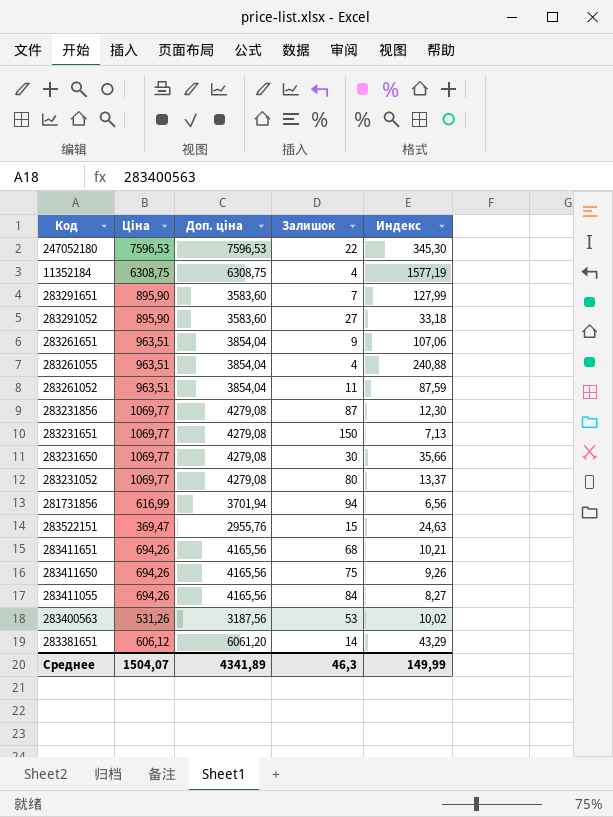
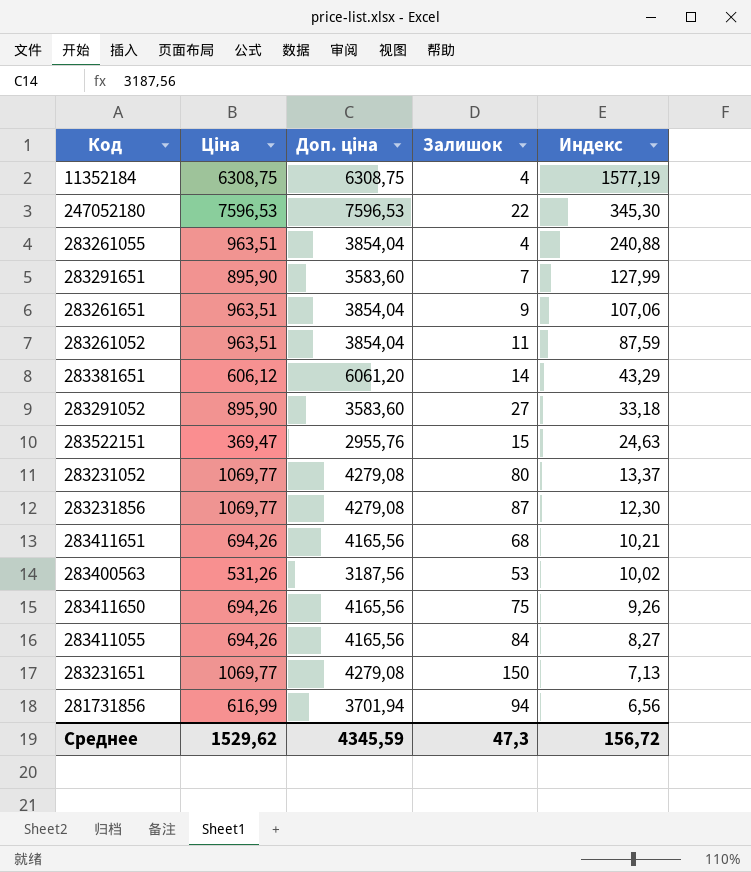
row order: none -> Индекс descending
row 283231650: 1069,77 | 4279,08 | 30 | 35,66 -> none
Среднее | Ціна: 1504,07 -> 1529,62
Среднее | Доп. ціна: 4341,89 -> 4345,59
Среднее | Залишок: 46,3 -> 47,3
Среднее | Индекс: 149,99 -> 156,72

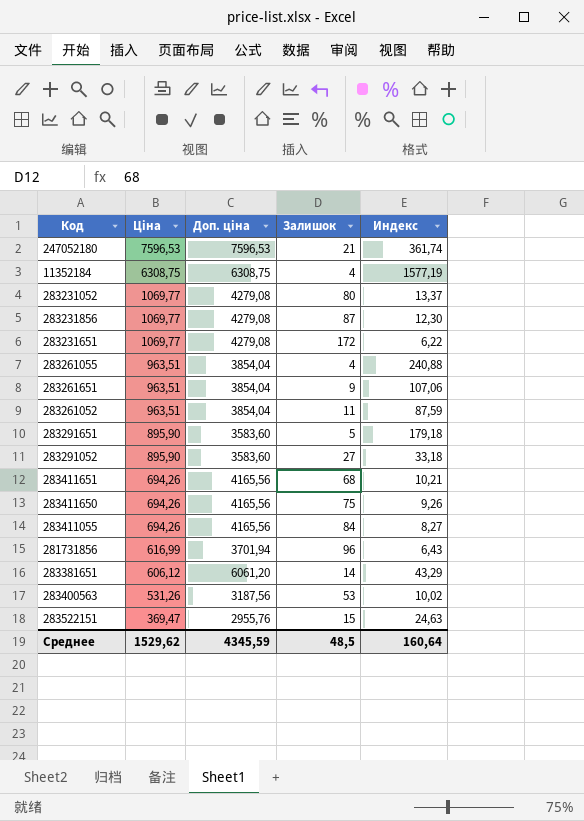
row order: Индекс descending -> Ціна descending
247052180 | Залишок: 22 -> 21
247052180 | Индекс: 345,30 -> 361,74
283231651 | Залишок: 150 -> 172
283231651 | Индекс: 7,13 -> 6,22
283291651 | Залишок: 7 -> 5
283291651 | Индекс: 127,99 -> 179,18
281731856 | Залишок: 94 -> 96
281731856 | Индекс: 6,56 -> 6,43
Среднее | Залишок: 47,3 -> 48,5
Среднее | Индекс: 156,72 -> 160,64

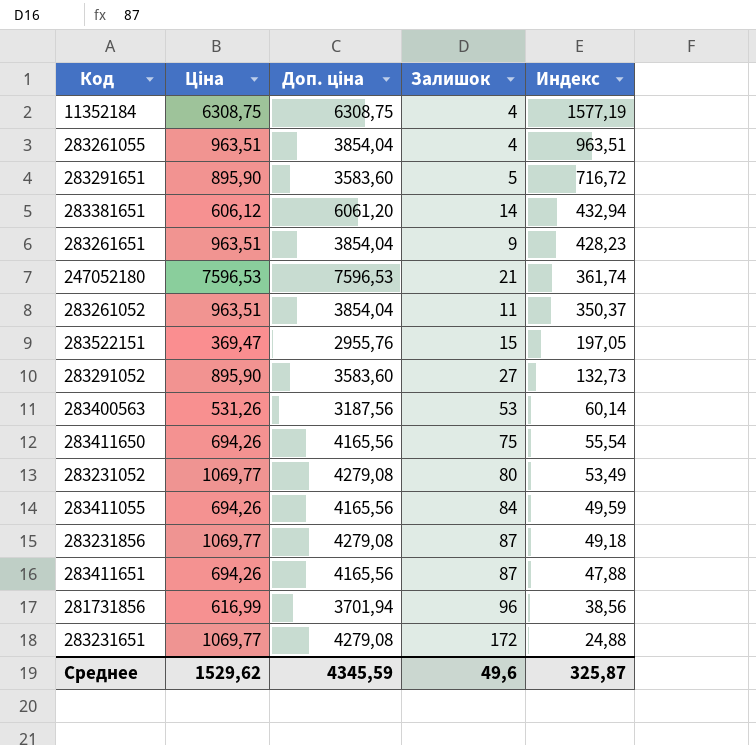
row order: Ціна descending -> Индекс descending
column Индекс | formula: [Ціна] / [Залишок] -> [Доп. ціна] / [Залишок]
283411651 | Залишок: 68 -> 87
Среднее | Залишок: 48,5 -> 49,6
Среднее | Индекс: 160,64 -> 325,87

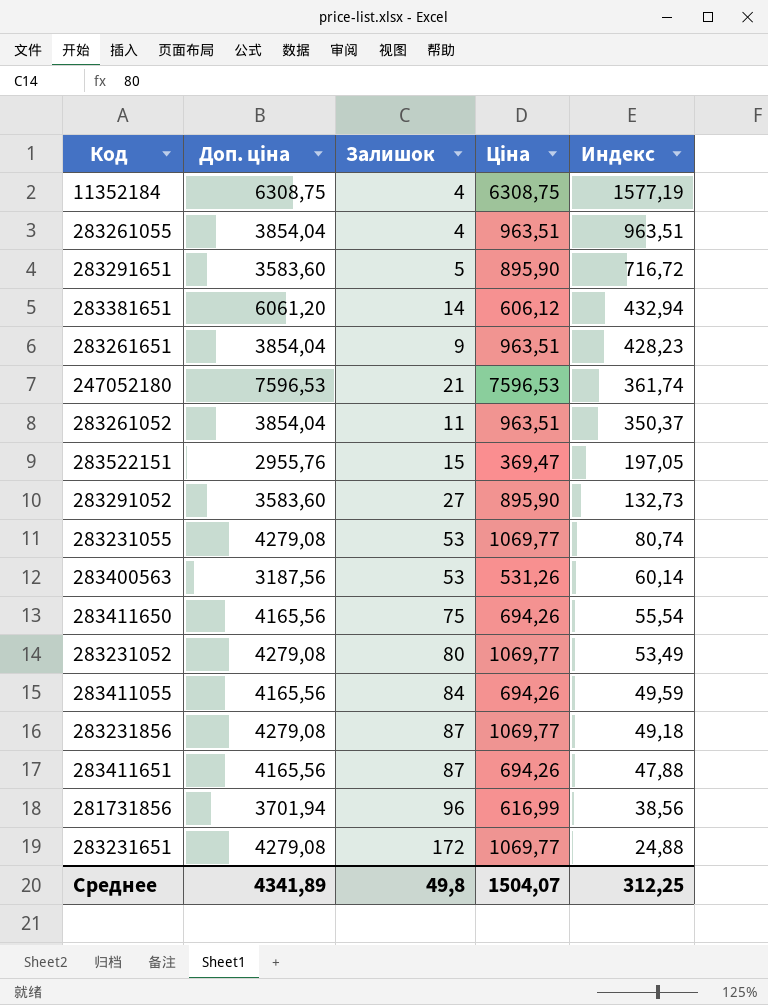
column Ціна | position: 2 -> 4
row 283231055: none -> 4279,08 | 53 | 1069,77 | 80,74
Среднее | Доп. ціна: 4345,59 -> 4341,89
Среднее | Залишок: 49,6 -> 49,8
Среднее | Ціна: 1529,62 -> 1504,07
Среднее | Индекс: 325,87 -> 312,25

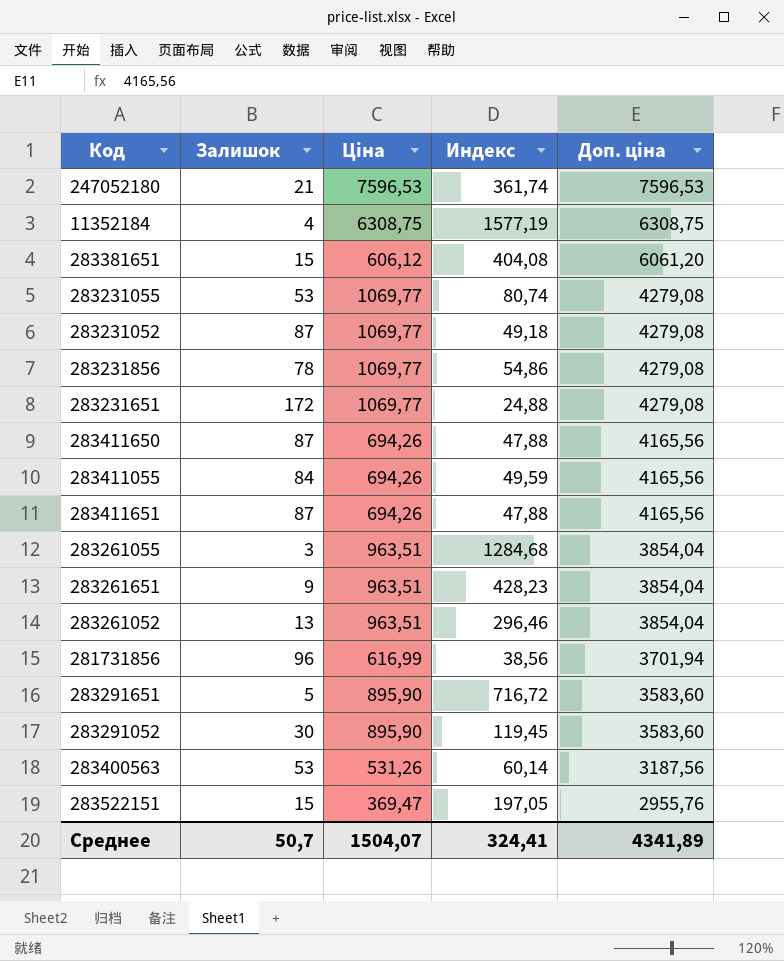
row order: Индекс descending -> Доп. ціна descending
column Доп. ціна | position: 2 -> 5
283381651 | Залишок: 14 -> 15
283381651 | Индекс: 432,94 -> 404,08
283231052 | Залишок: 80 -> 87
283231052 | Индекс: 53,49 -> 49,18
283231856 | Залишок: 87 -> 78
283231856 | Индекс: 49,18 -> 54,86
283411650 | Залишок: 75 -> 87
283411650 | Индекс: 55,54 -> 47,88
283261055 | Залишок: 4 -> 3
283261055 | Индекс: 963,51 -> 1284,68
283261052 | Залишок: 11 -> 13
283261052 | Индекс: 350,37 -> 296,46
283291052 | Залишок: 27 -> 30
283291052 | Индекс: 132,73 -> 119,45
Среднее | Залишок: 49,8 -> 50,7
Среднее | Индекс: 312,25 -> 324,41

